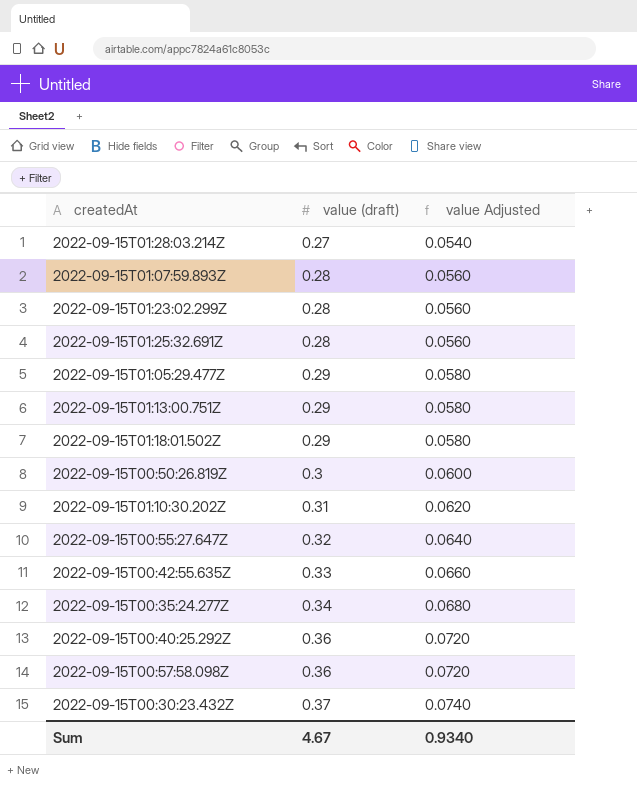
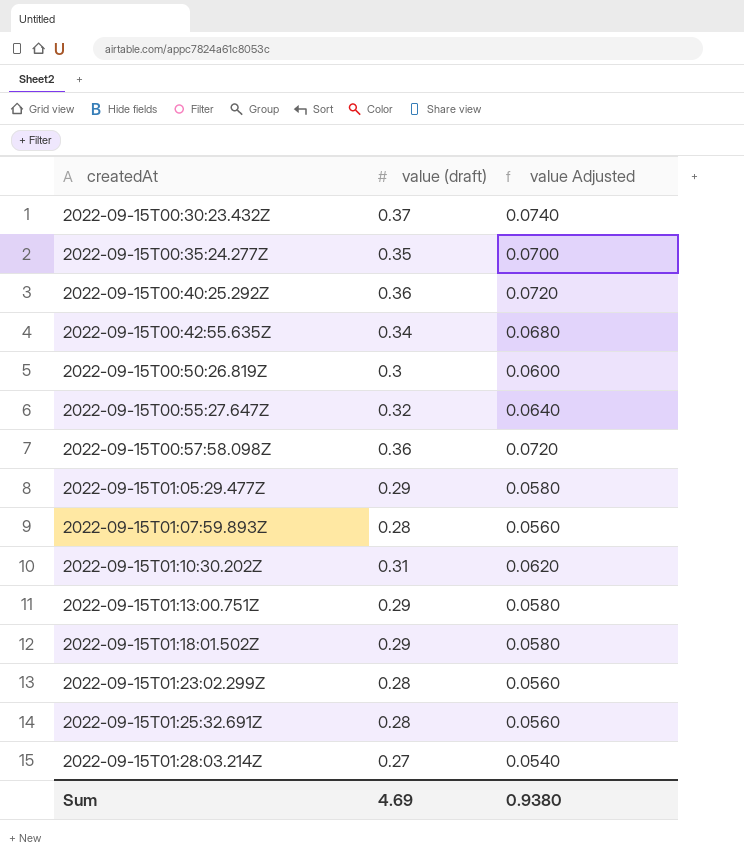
row order: value (draft) ascending -> createdAt ascending
2022-09-15T00:35:24.277Z | value (draft): 0.34 -> 0.35
2022-09-15T00:35:24.277Z | value Adjusted: 0.0680 -> 0.0700
2022-09-15T00:42:55.635Z | value (draft): 0.33 -> 0.34
2022-09-15T00:42:55.635Z | value Adjusted: 0.0660 -> 0.0680
Sum | value (draft): 4.67 -> 4.69
Sum | value Adjusted: 0.9340 -> 0.9380

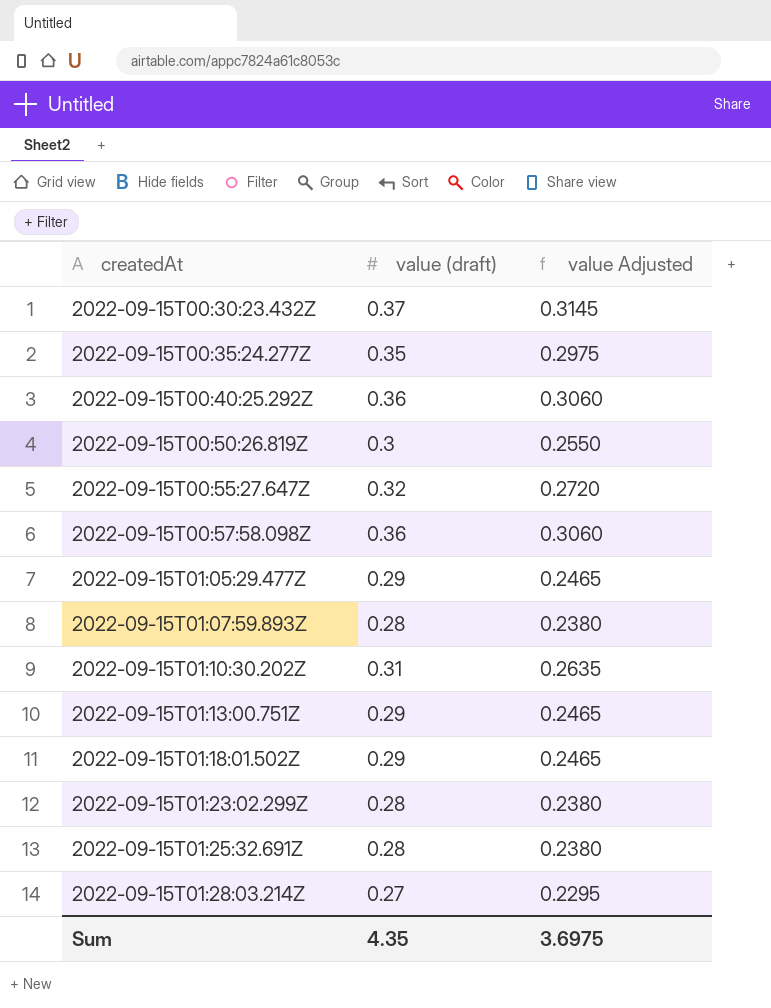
column value Adjusted | formula: [value (draft)] * 0.2 -> [value (draft)] * 0.85
row 2022-09-15T00:42:55.635Z: 0.34 | 0.0680 -> none
Sum | value (draft): 4.69 -> 4.35
Sum | value Adjusted: 0.9380 -> 3.6975

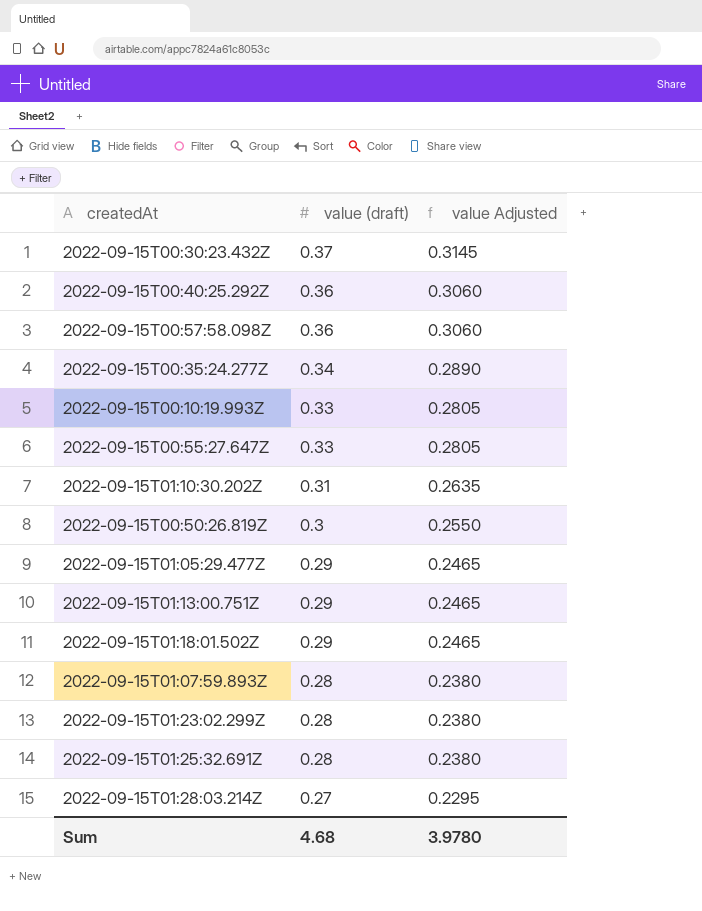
row order: createdAt ascending -> value (draft) descending
2022-09-15T00:35:24.277Z | value (draft): 0.35 -> 0.34
2022-09-15T00:35:24.277Z | value Adjusted: 0.2975 -> 0.2890
row 2022-09-15T00:10:19.993Z: none -> 0.33 | 0.2805
2022-09-15T00:55:27.647Z | value (draft): 0.32 -> 0.33
2022-09-15T00:55:27.647Z | value Adjusted: 0.2720 -> 0.2805
Sum | value (draft): 4.35 -> 4.68
Sum | value Adjusted: 3.6975 -> 3.9780

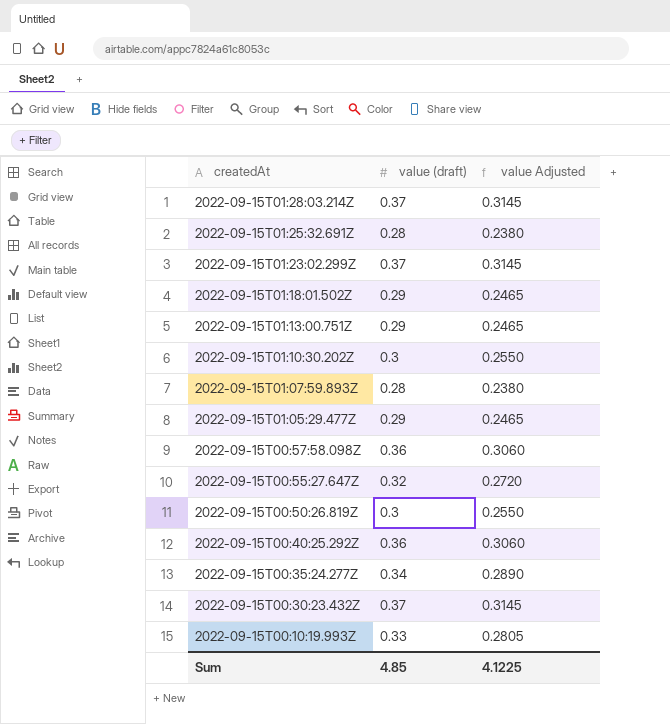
row order: value (draft) descending -> createdAt descending
2022-09-15T01:28:03.214Z | value (draft): 0.27 -> 0.37
2022-09-15T01:28:03.214Z | value Adjusted: 0.2295 -> 0.3145
2022-09-15T01:23:02.299Z | value (draft): 0.28 -> 0.37
2022-09-15T01:23:02.299Z | value Adjusted: 0.2380 -> 0.3145
2022-09-15T01:10:30.202Z | value (draft): 0.31 -> 0.3
2022-09-15T01:10:30.202Z | value Adjusted: 0.2635 -> 0.2550
2022-09-15T00:55:27.647Z | value (draft): 0.33 -> 0.32
2022-09-15T00:55:27.647Z | value Adjusted: 0.2805 -> 0.2720
Sum | value (draft): 4.68 -> 4.85
Sum | value Adjusted: 3.9780 -> 4.1225

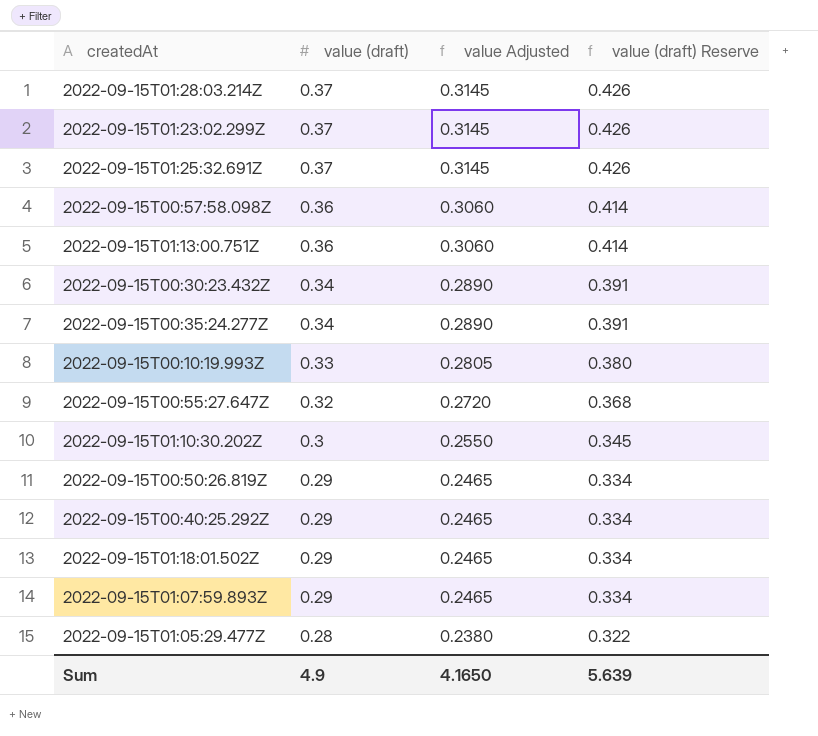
row order: createdAt descending -> value (draft) descending
column value (draft) Reserve | formula: none -> [value (draft)] * 1.15
2022-09-15T01:25:32.691Z | value (draft): 0.28 -> 0.37
2022-09-15T01:25:32.691Z | value Adjusted: 0.2380 -> 0.3145
2022-09-15T01:13:00.751Z | value (draft): 0.29 -> 0.36
2022-09-15T01:13:00.751Z | value Adjusted: 0.2465 -> 0.3060
2022-09-15T00:30:23.432Z | value (draft): 0.37 -> 0.34
2022-09-15T00:30:23.432Z | value Adjusted: 0.3145 -> 0.2890
2022-09-15T00:50:26.819Z | value (draft): 0.3 -> 0.29
2022-09-15T00:50:26.819Z | value Adjusted: 0.2550 -> 0.2465
2022-09-15T00:40:25.292Z | value (draft): 0.36 -> 0.29
2022-09-15T00:40:25.292Z | value Adjusted: 0.3060 -> 0.2465
2022-09-15T01:07:59.893Z | value (draft): 0.28 -> 0.29
2022-09-15T01:07:59.893Z | value Adjusted: 0.2380 -> 0.2465
2022-09-15T01:05:29.477Z | value (draft): 0.29 -> 0.28
2022-09-15T01:05:29.477Z | value Adjusted: 0.2465 -> 0.2380
Sum | value (draft): 4.85 -> 4.9
Sum | value Adjusted: 4.1225 -> 4.1650

